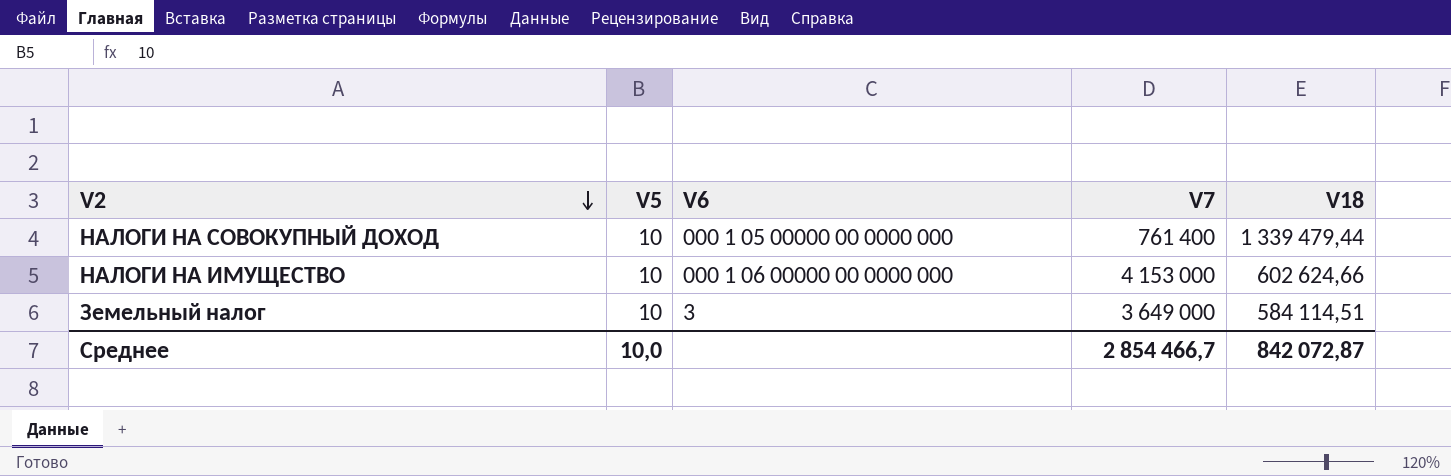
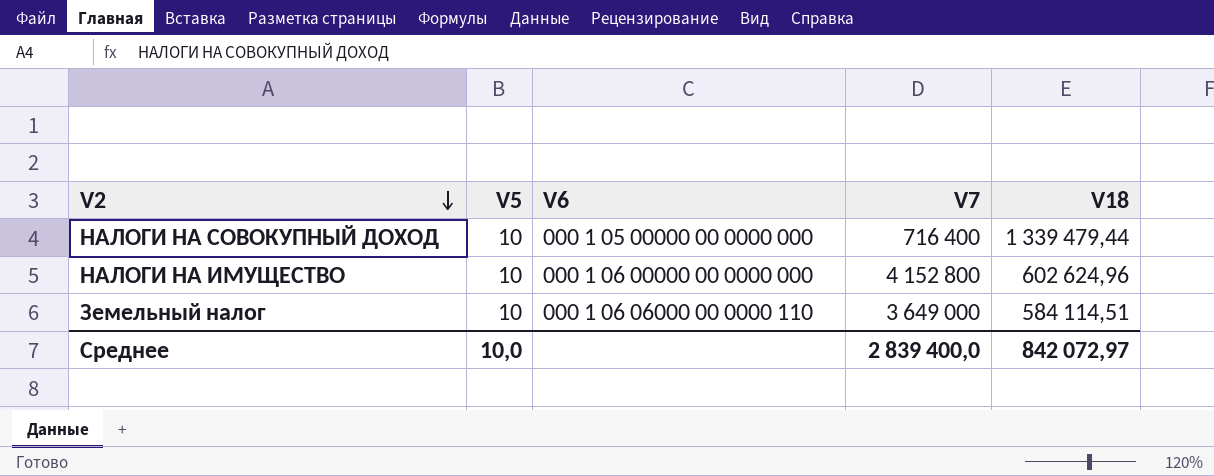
НАЛОГИ НА СОВОКУПНЫЙ ДОХОД | V7: 761 400 -> 716 400
НАЛОГИ НА ИМУЩЕСТВО | V7: 4 153 000 -> 4 152 800
НАЛОГИ НА ИМУЩЕСТВО | V18: 602 624,66 -> 602 624,96
Земельный налог | V6: 3 -> 000 1 06 06000 00 0000 110
Среднее | V7: 2 854 466,7 -> 2 839 400,0
Среднее | V18: 842 072,87 -> 842 072,97

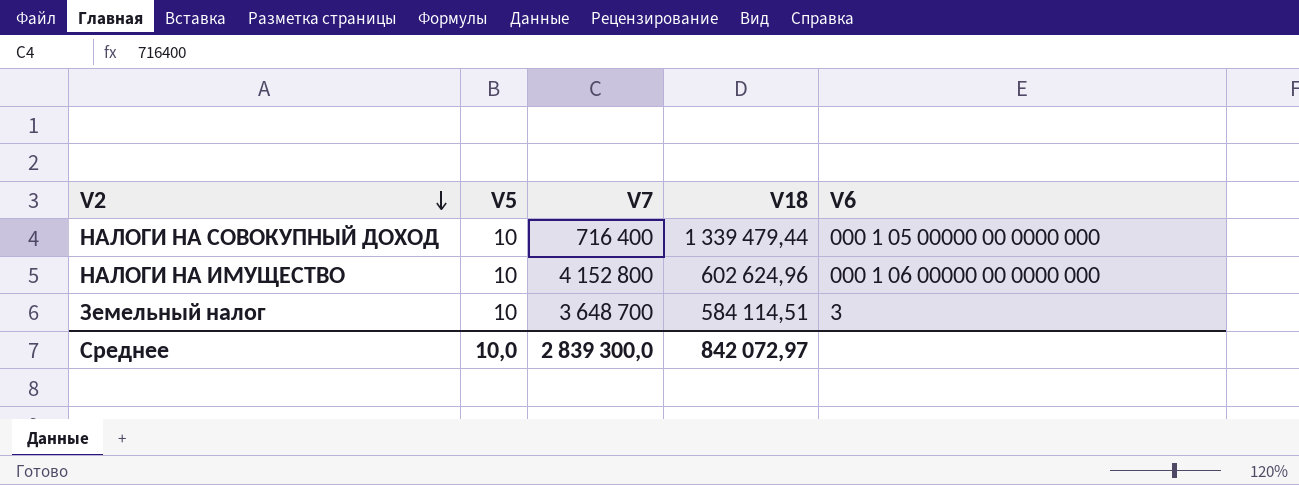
column V6 | position: 3 -> 5
Земельный налог | V7: 3 649 000 -> 3 648 700
Земельный налог | V6: 000 1 06 06000 00 0000 110 -> 3
Среднее | V7: 2 839 400,0 -> 2 839 300,0

